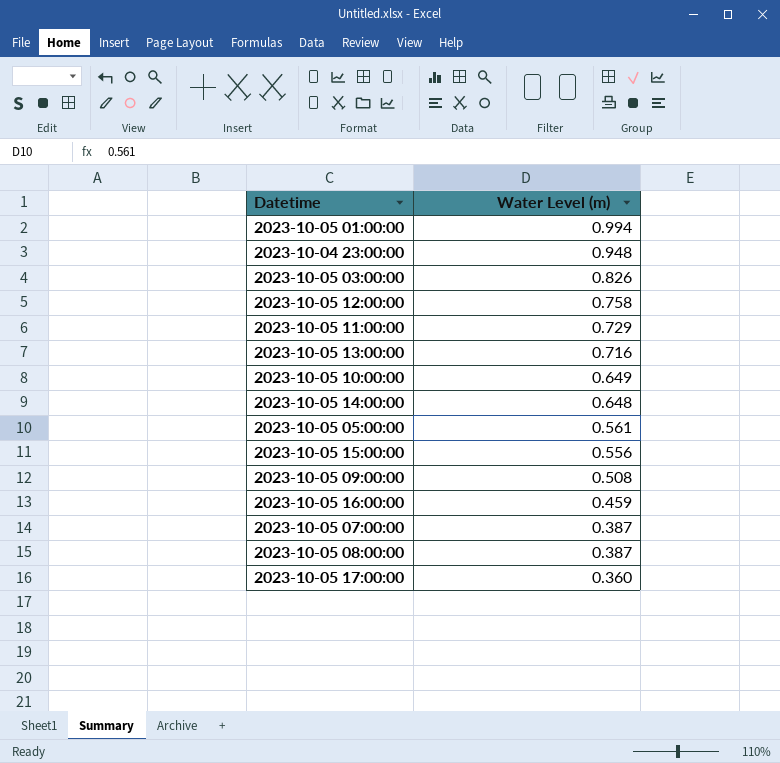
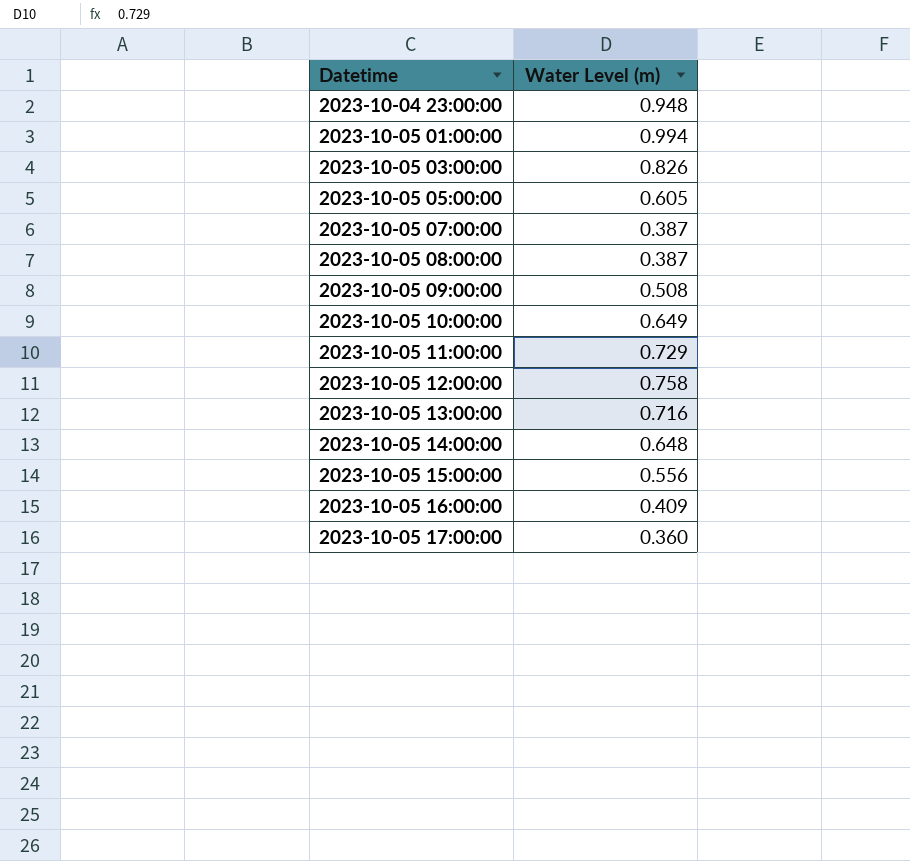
row order: Water Level (m) descending -> Datetime ascending
2023-10-05 05:00:00 | Water Level (m): 0.561 -> 0.605
2023-10-05 16:00:00 | Water Level (m): 0.459 -> 0.409

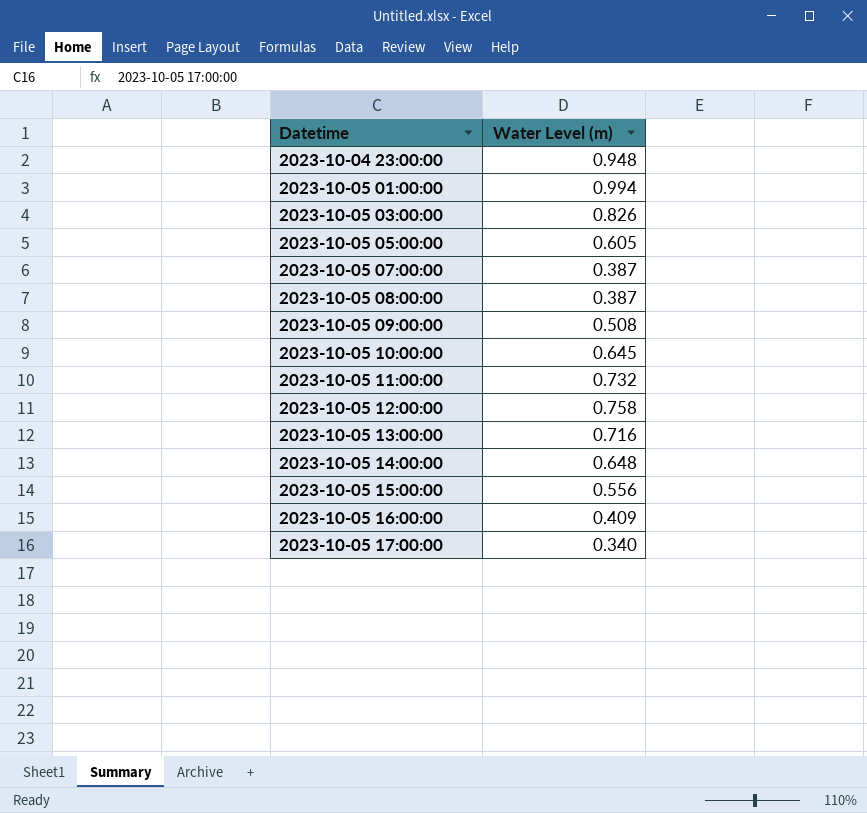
2023-10-05 10:00:00 | Water Level (m): 0.649 -> 0.645
2023-10-05 11:00:00 | Water Level (m): 0.729 -> 0.732
2023-10-05 17:00:00 | Water Level (m): 0.360 -> 0.340

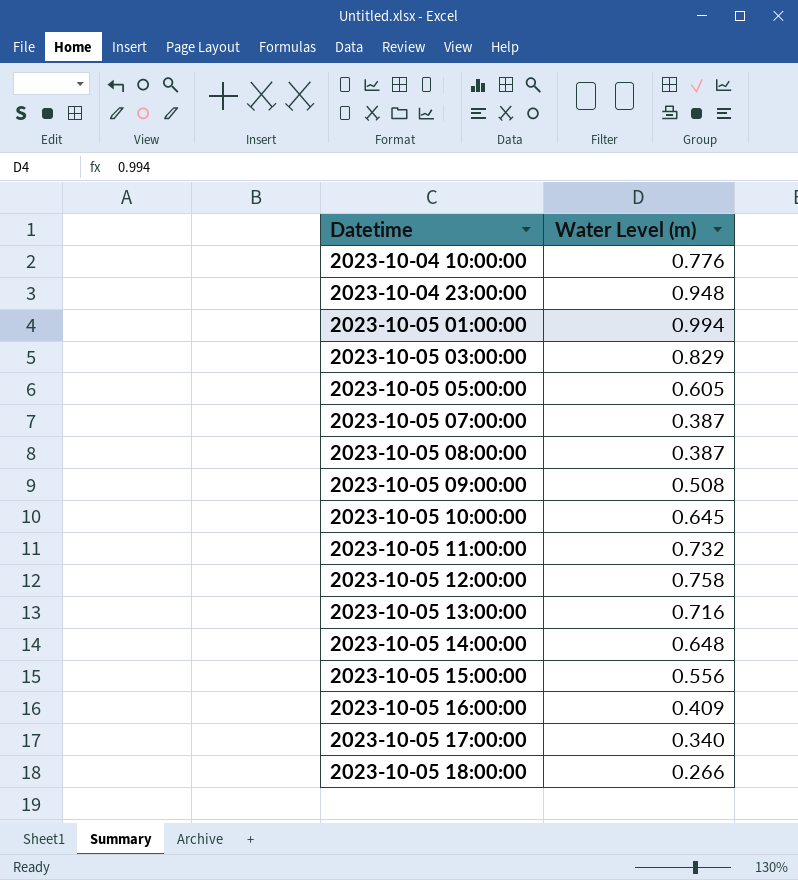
row 2023-10-04 10:00:00: none -> 0.776
2023-10-05 03:00:00 | Water Level (m): 0.826 -> 0.829
row 2023-10-05 18:00:00: none -> 0.266

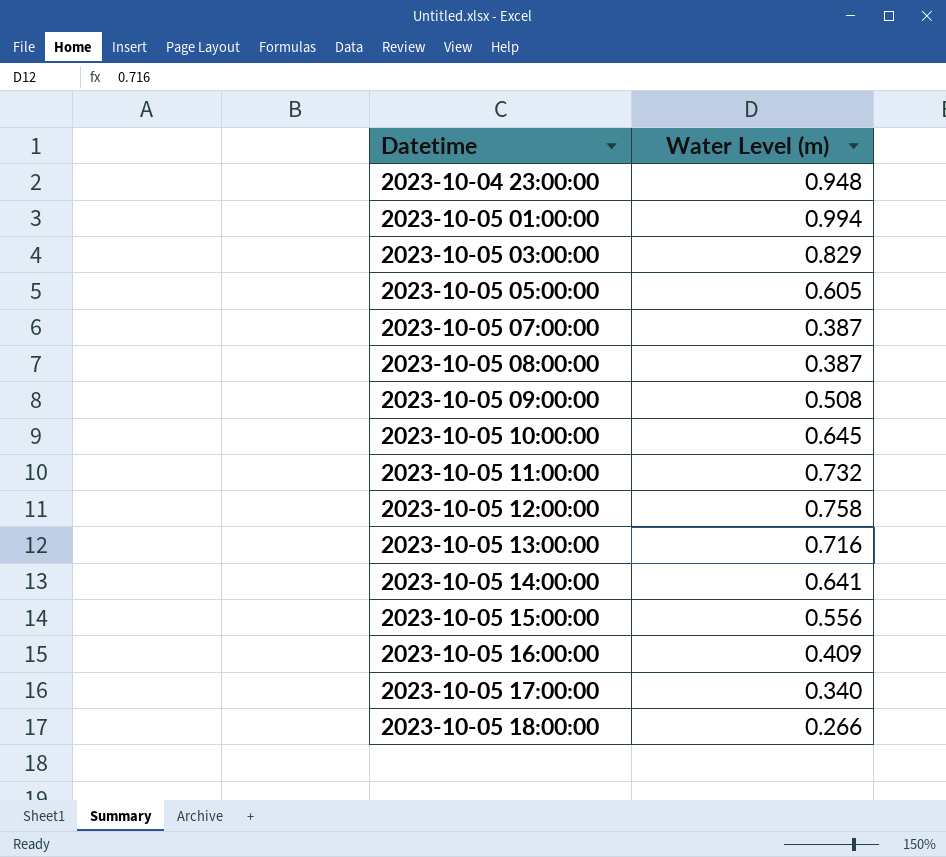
row 2023-10-04 10:00:00: 0.776 -> none
2023-10-05 14:00:00 | Water Level (m): 0.648 -> 0.641

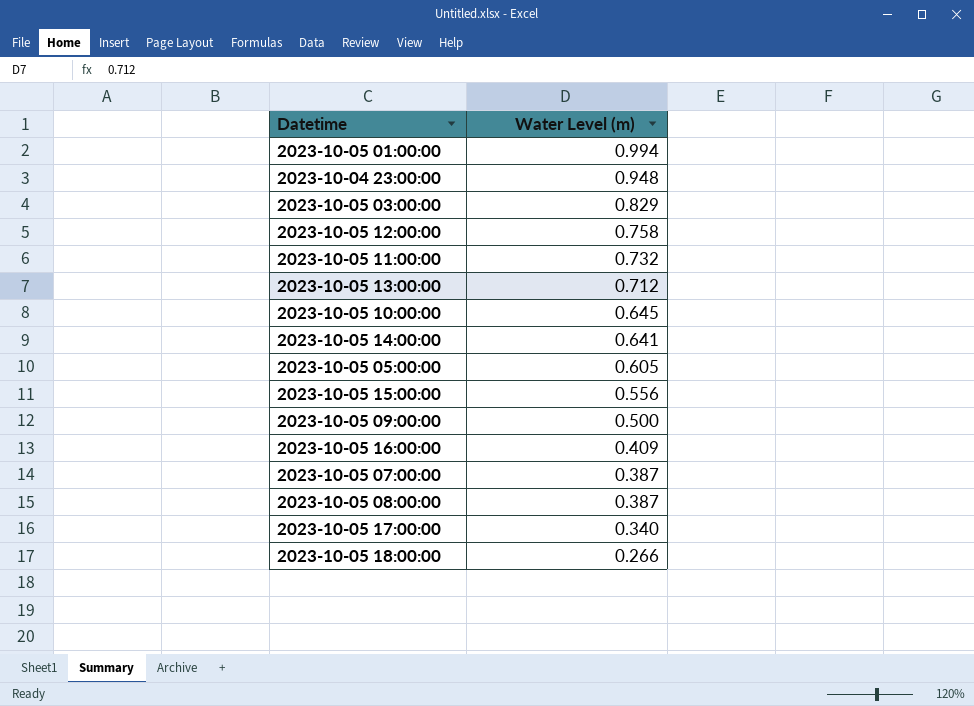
row order: Datetime ascending -> Water Level (m) descending
2023-10-05 13:00:00 | Water Level (m): 0.716 -> 0.712
2023-10-05 09:00:00 | Water Level (m): 0.508 -> 0.500

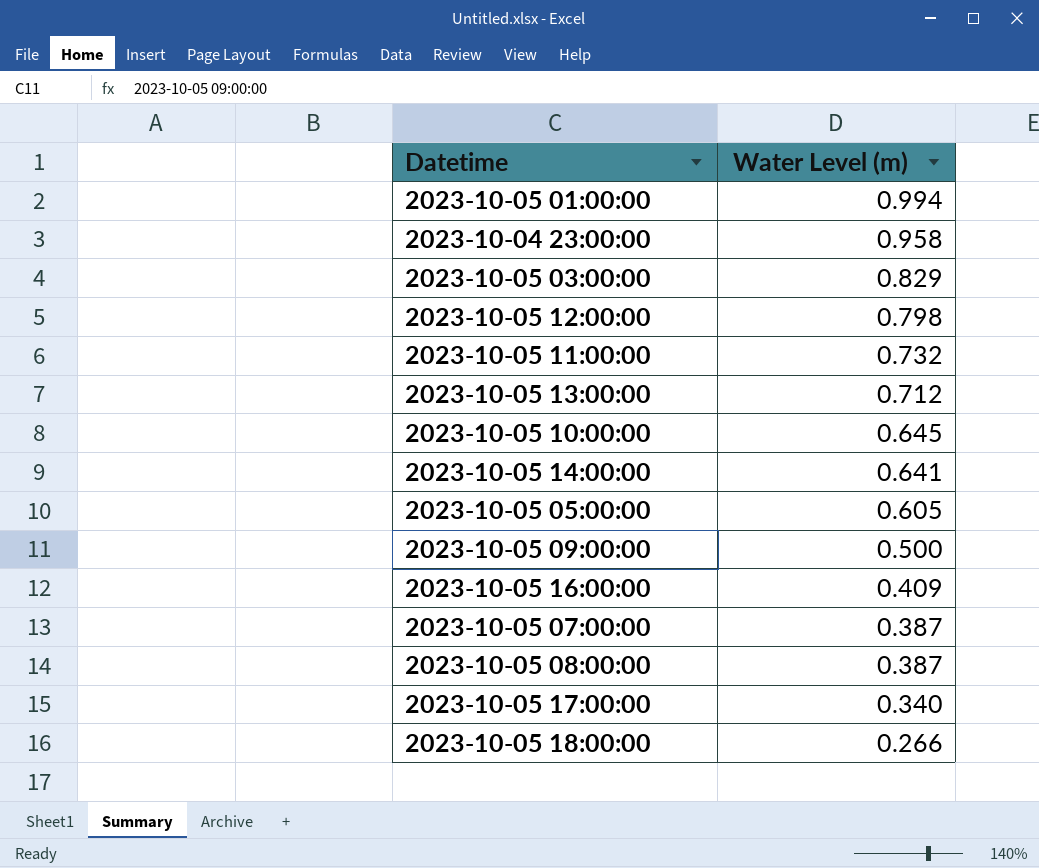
row 2023-10-05 15:00:00: 0.556 -> none
2023-10-04 23:00:00 | Water Level (m): 0.948 -> 0.958
2023-10-05 12:00:00 | Water Level (m): 0.758 -> 0.798

